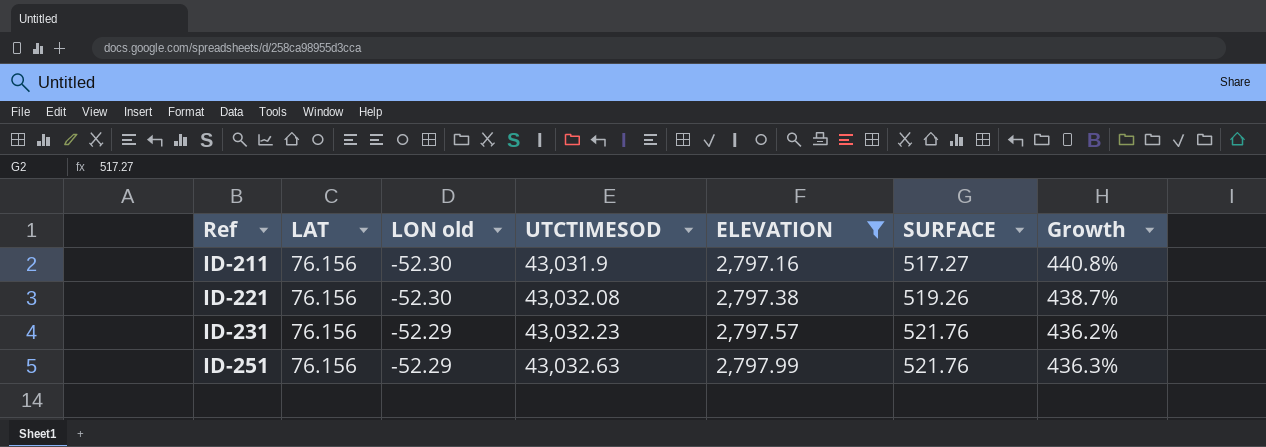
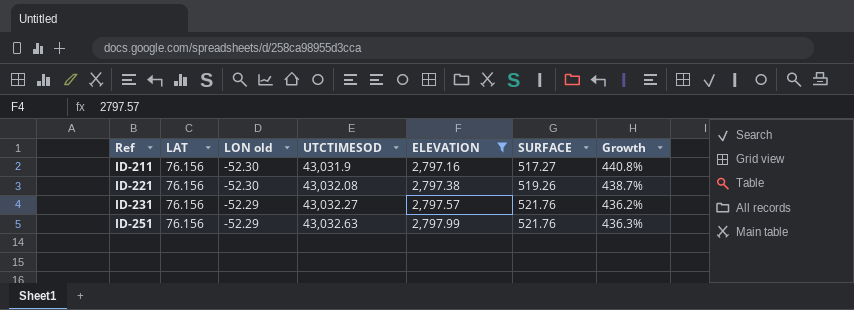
ID-231 | UTCTIMESOD: 43,032.23 -> 43,032.27

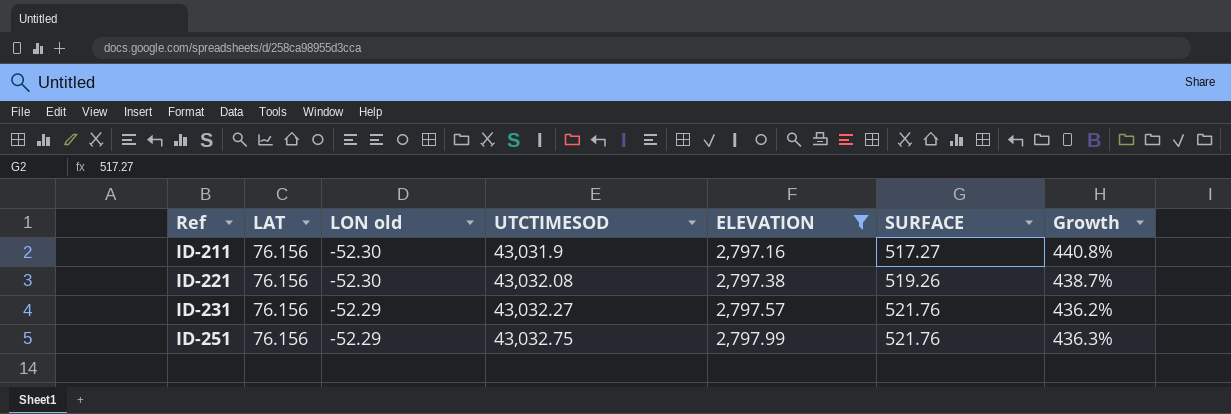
ID-251 | UTCTIMESOD: 43,032.63 -> 43,032.75

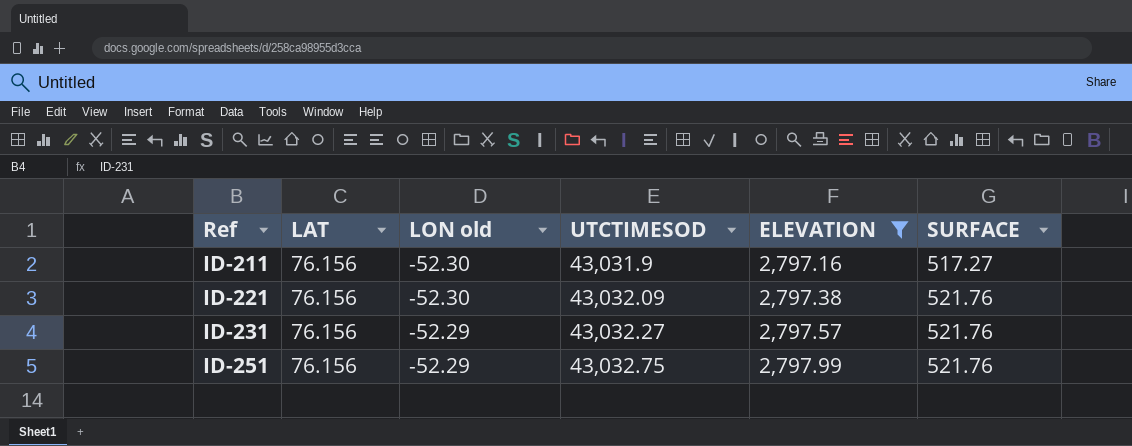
column Growth | formula: ([ELEVATION] - [SURFACE]) / [SURFACE] -> none
ID-221 | UTCTIMESOD: 43,032.08 -> 43,032.09
ID-221 | SURFACE: 519.26 -> 521.76

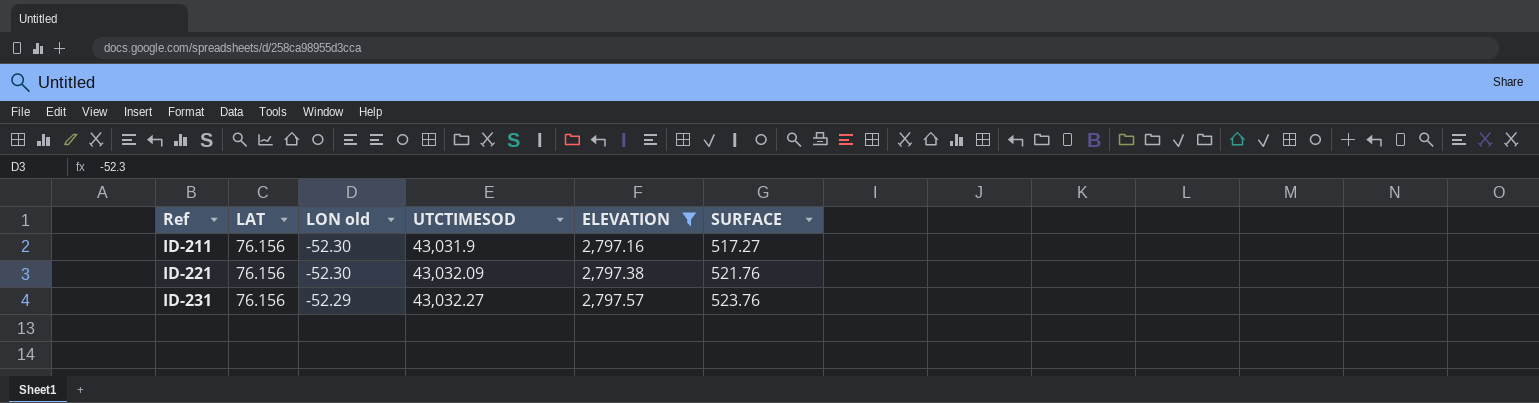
row ID-251: 76.156 | -52.29 | 43,032.75 | 2,797.99 | 521.76 -> none
ID-231 | SURFACE: 521.76 -> 523.76

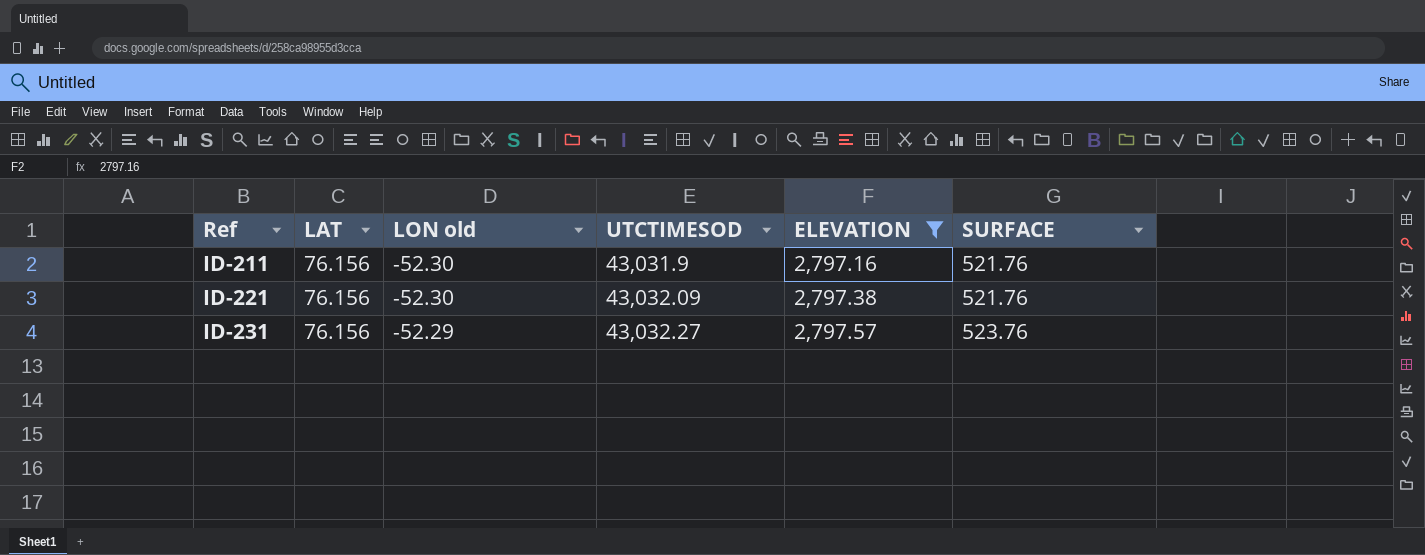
ID-211 | SURFACE: 517.27 -> 521.76

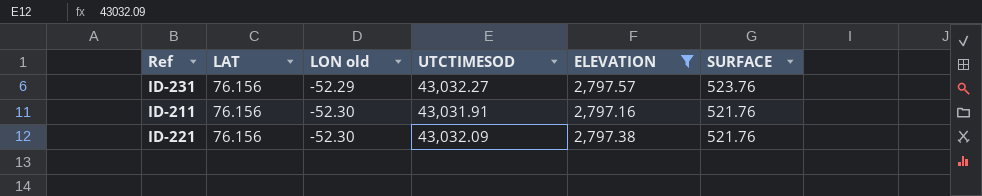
row order: Ref ascending -> LON old descending
ID-211 | UTCTIMESOD: 43,031.9 -> 43,031.91

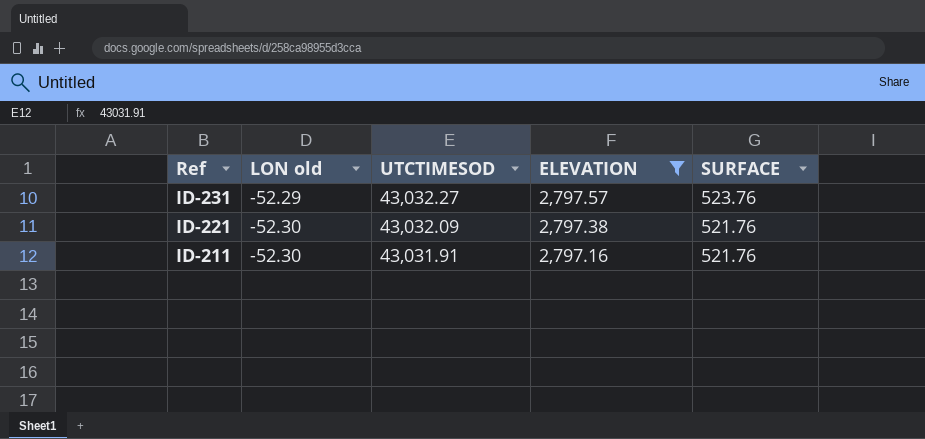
row order: LON old descending -> Ref descending
column LAT | position: 2 -> none

